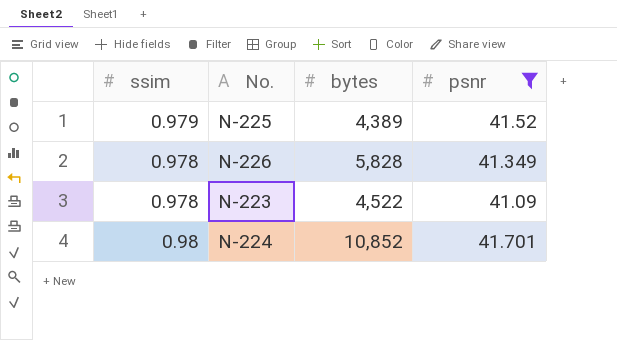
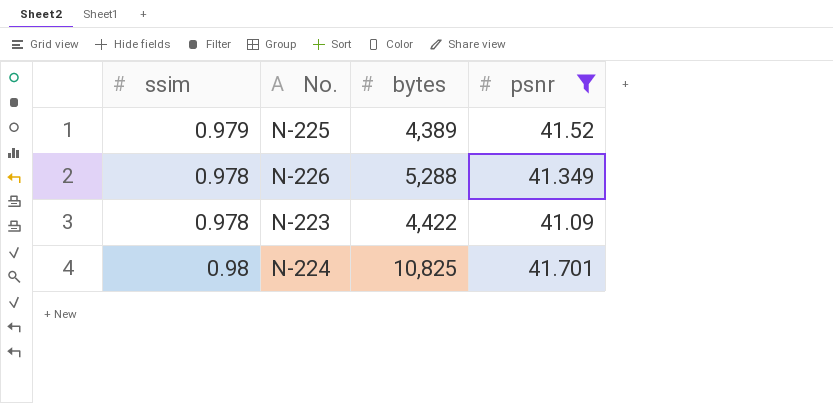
N-226 | bytes: 5,828 -> 5,288
N-223 | bytes: 4,522 -> 4,422
N-224 | bytes: 10,852 -> 10,825

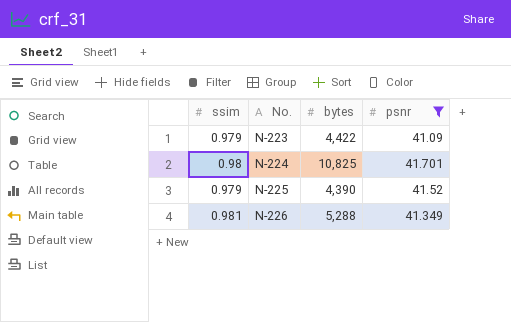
row order: none -> No. ascending
N-223 | ssim: 0.978 -> 0.979
N-225 | bytes: 4,389 -> 4,390
N-226 | ssim: 0.978 -> 0.981

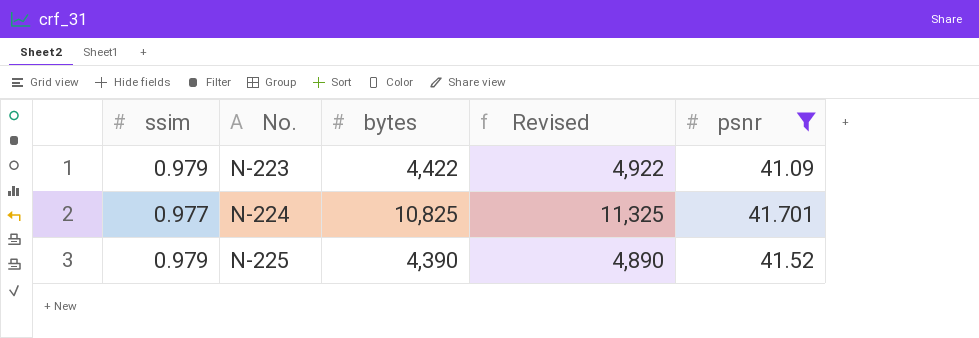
column Revised | formula: none -> [bytes] + 500
row N-226: 0.981 | 5,288 | 41.349 -> none
N-224 | ssim: 0.98 -> 0.977

